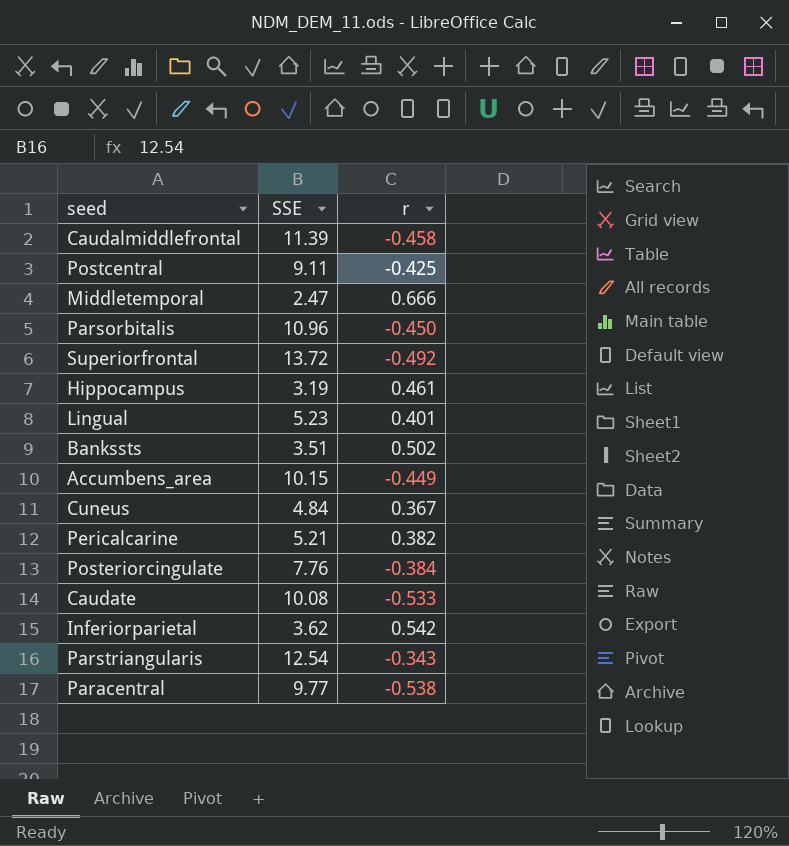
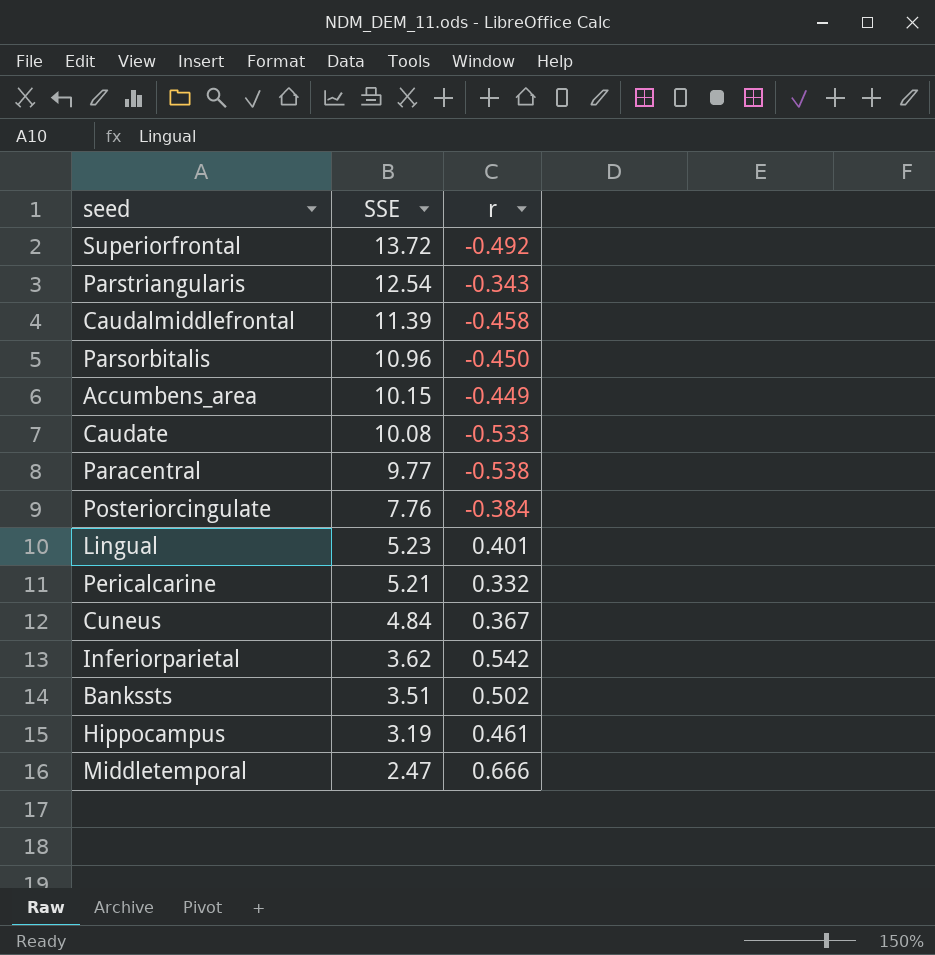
row order: none -> SSE descending
row Postcentral: 9.11 | -0.425 -> none
Pericalcarine | r: 0.382 -> 0.332

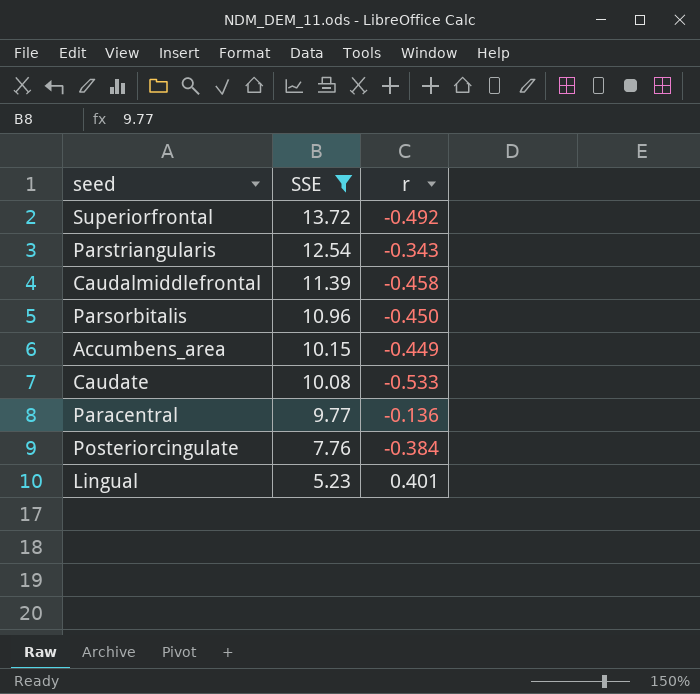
filter: none -> SSE >= 5.23
Paracentral | r: -0.538 -> -0.136

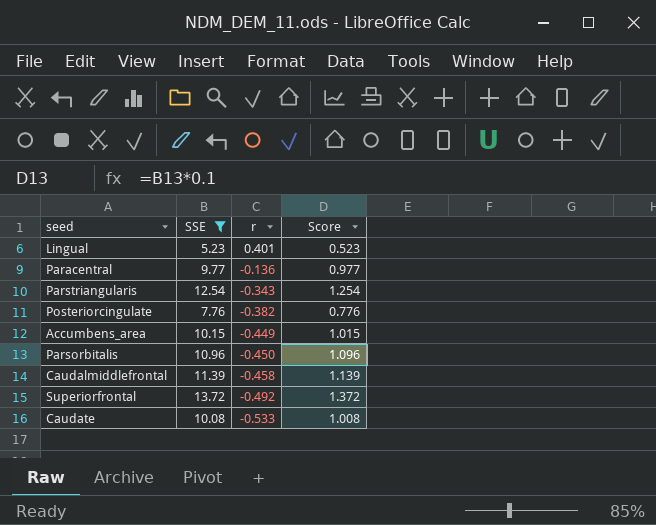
row order: SSE descending -> r descending
column Score | formula: none -> [SSE] * 0.1
Posteriorcingulate | r: -0.384 -> -0.382

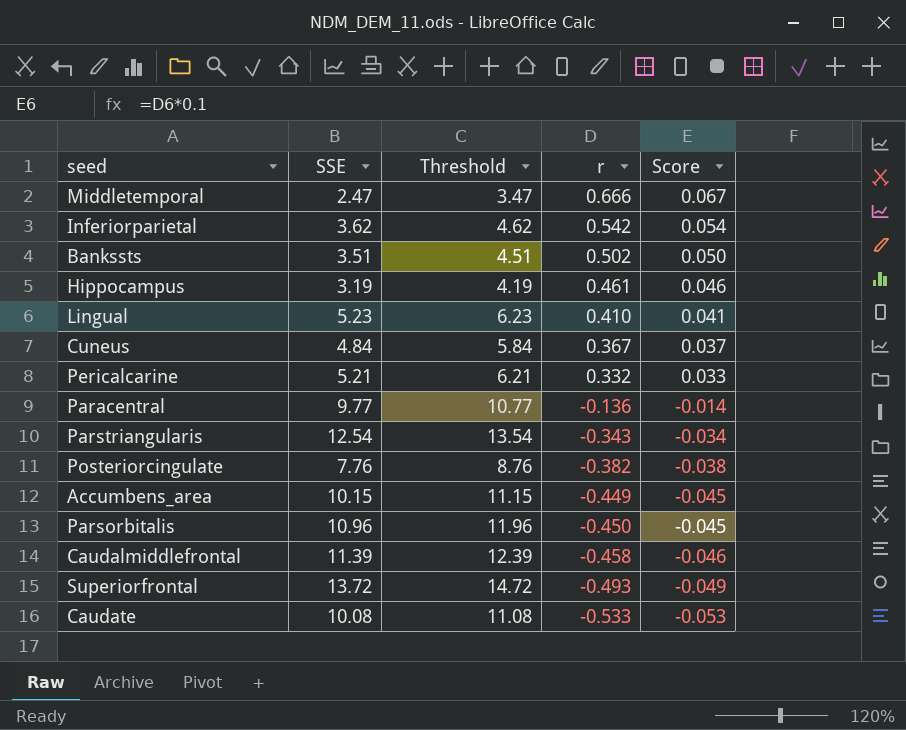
filter: SSE >= 5.23 -> none
column Threshold | formula: none -> [SSE] + 1
column Score | formula: [SSE] * 0.1 -> [r] * 0.1
Lingual | r: 0.401 -> 0.410
Superiorfrontal | r: -0.492 -> -0.493

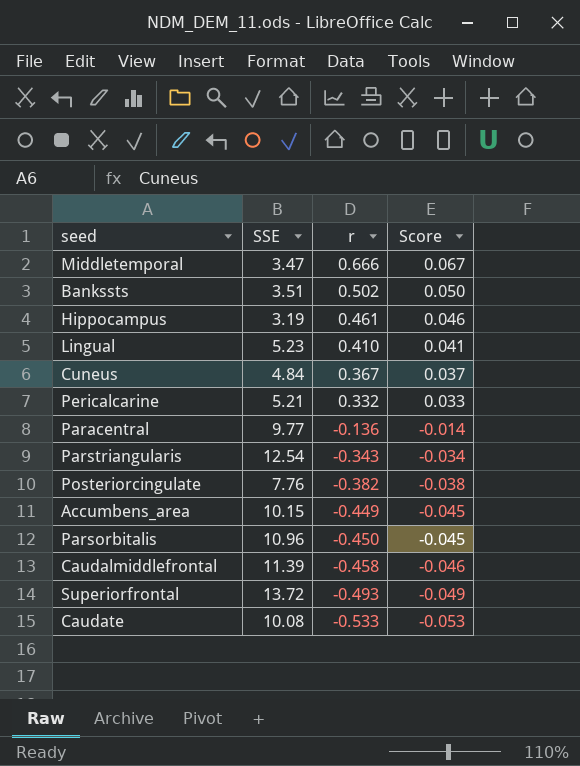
column Threshold | formula: [SSE] + 1 -> none
row Inferiorparietal: 3.62 | 4.62 | 0.542 | 0.054 -> none
Middletemporal | SSE: 2.47 -> 3.47

